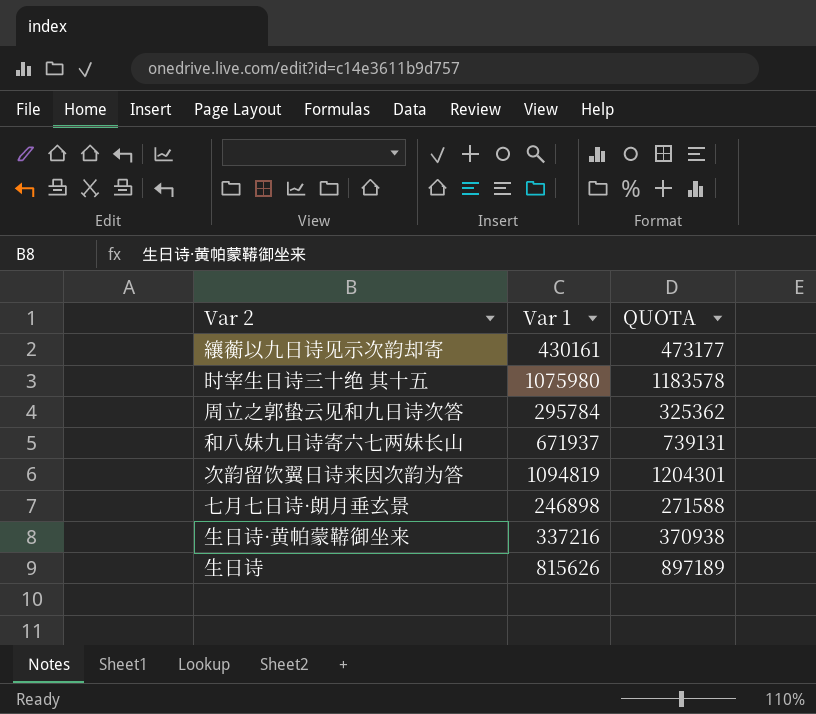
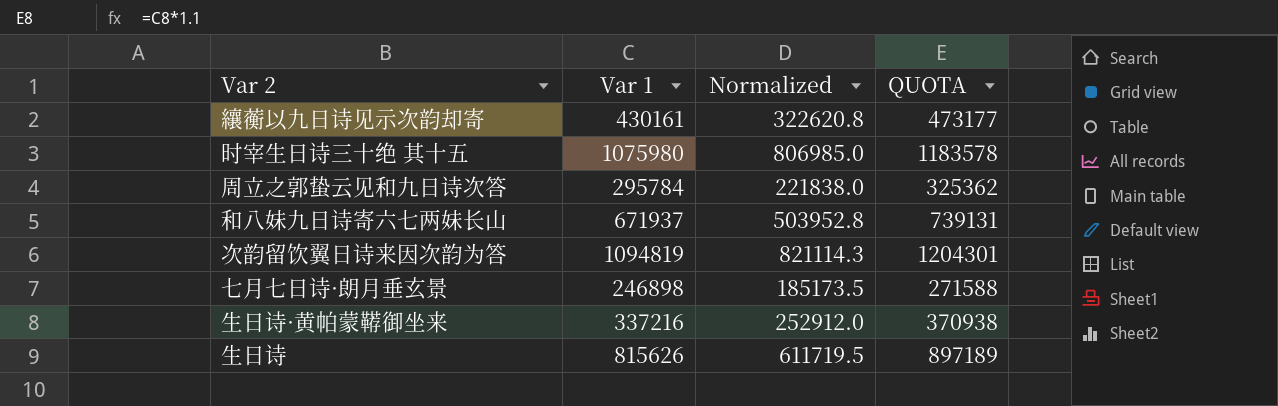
column Normalized | formula: none -> [Var 1] * 0.75

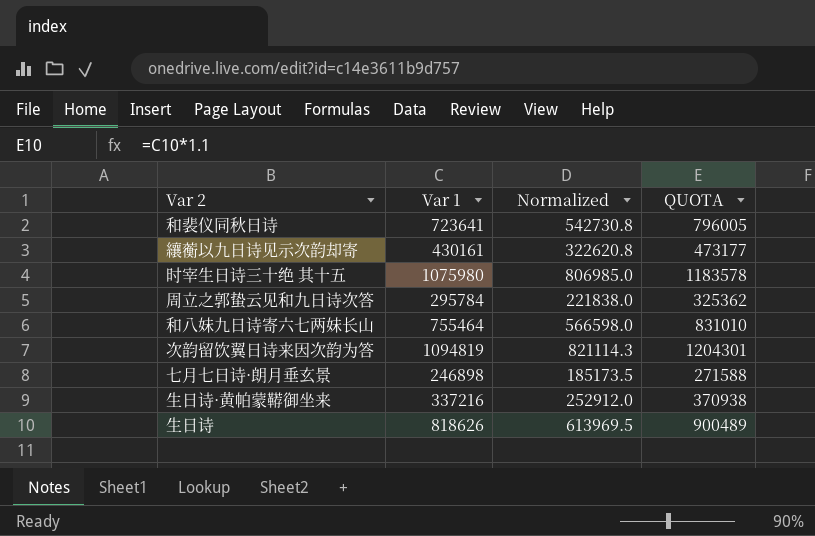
row 和裴仪同秋日诗: none -> 723641 | 542730.8 | 796005
和八妹九日诗寄六七两妹长山 | Var 1: 671937 -> 755464
和八妹九日诗寄六七两妹长山 | Normalized: 503952.8 -> 566598.0
和八妹九日诗寄六七两妹长山 | QUOTA: 739131 -> 831010
生日诗 | Var 1: 815626 -> 818626
生日诗 | Normalized: 611719.5 -> 613969.5
生日诗 | QUOTA: 897189 -> 900489

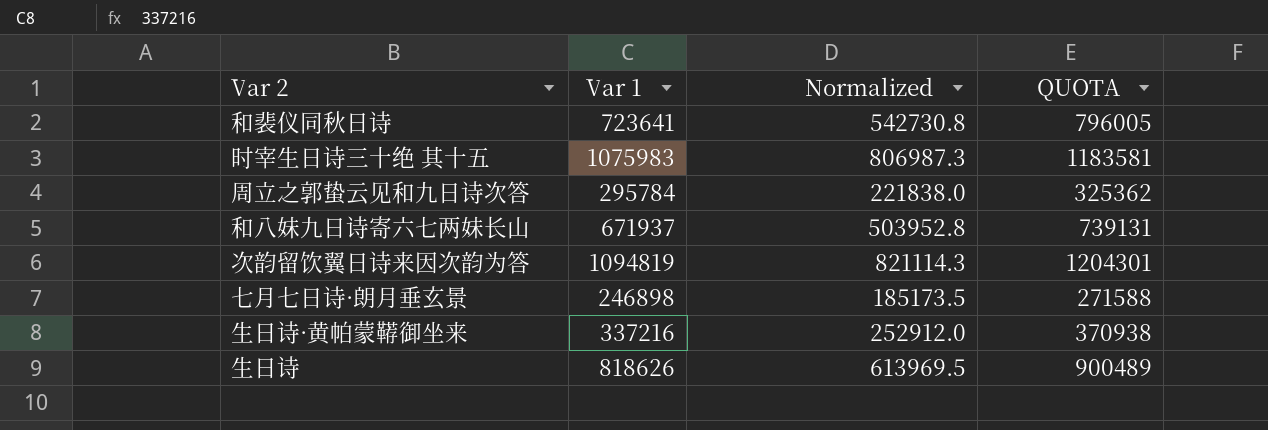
row 纕蘅以九日诗见示次韵却寄: 430161 | 322620.8 | 473177 -> none
时宰生日诗三十绝 其十五 | Var 1: 1075980 -> 1075983
时宰生日诗三十绝 其十五 | Normalized: 806985.0 -> 806987.3
时宰生日诗三十绝 其十五 | QUOTA: 1183578 -> 1183581
和八妹九日诗寄六七两妹长山 | Var 1: 755464 -> 671937
和八妹九日诗寄六七两妹长山 | Normalized: 566598.0 -> 503952.8
和八妹九日诗寄六七两妹长山 | QUOTA: 831010 -> 739131

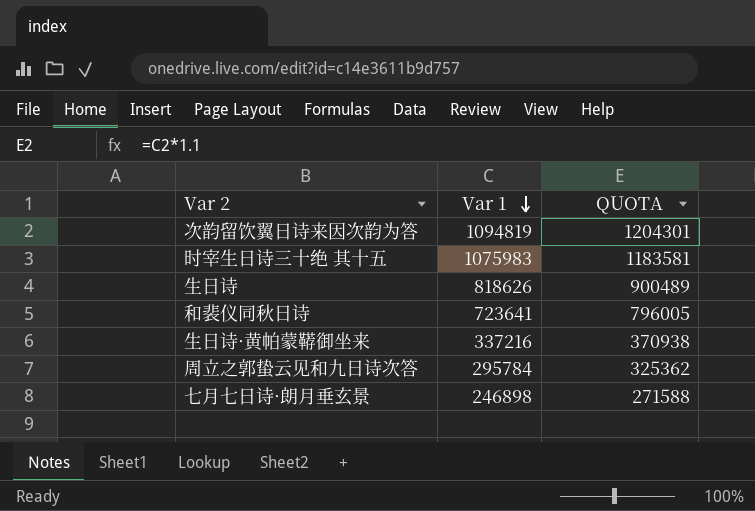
row order: none -> Var 1 descending
column Normalized | formula: [Var 1] * 0.75 -> none
row 和八妹九日诗寄六七两妹长山: 671937 | 503952.8 | 739131 -> none

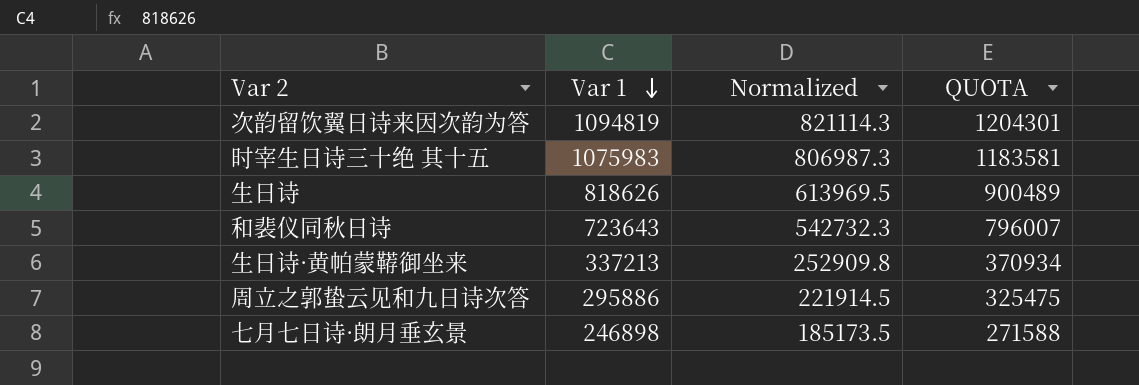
column Normalized | formula: none -> [Var 1] * 0.75
和裴仪同秋日诗 | Var 1: 723641 -> 723643
和裴仪同秋日诗 | QUOTA: 796005 -> 796007
生日诗·黄帕蒙鞯御坐来 | Var 1: 337216 -> 337213
生日诗·黄帕蒙鞯御坐来 | QUOTA: 370938 -> 370934
周立之郭蛰云见和九日诗次答 | Var 1: 295784 -> 295886
周立之郭蛰云见和九日诗次答 | QUOTA: 325362 -> 325475

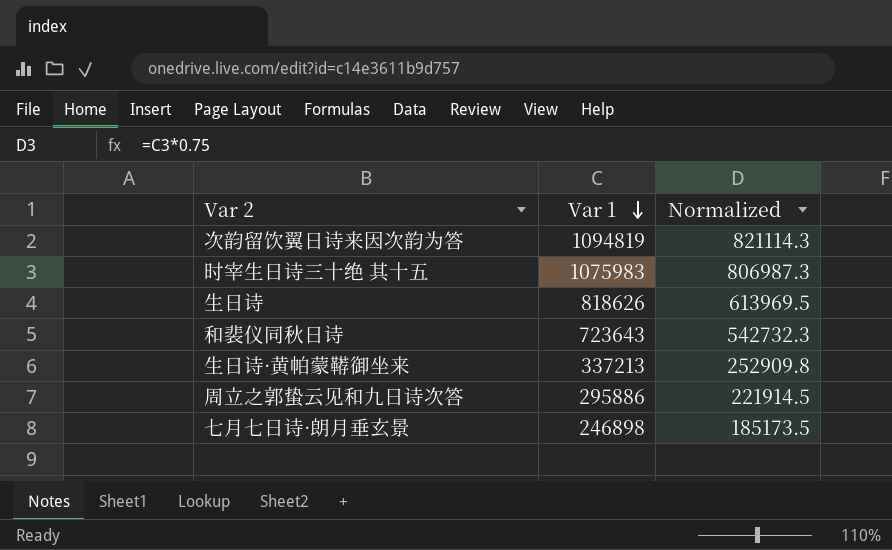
column QUOTA | formula: [Var 1] * 1.1 -> none

